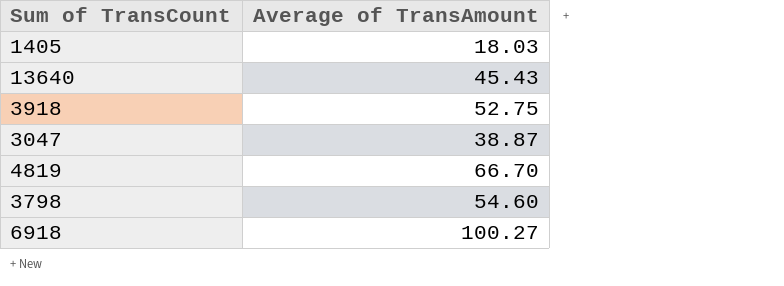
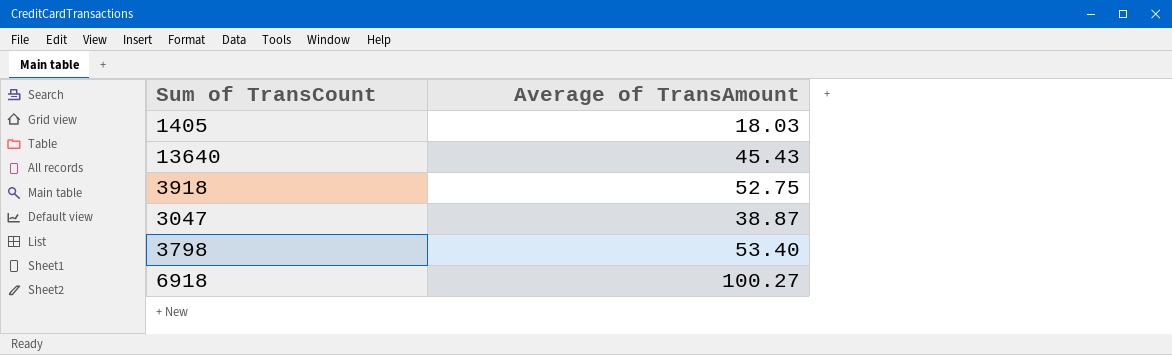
row 4819: 66.70 -> none
3798 | Average of TransAmount: 54.60 -> 53.40

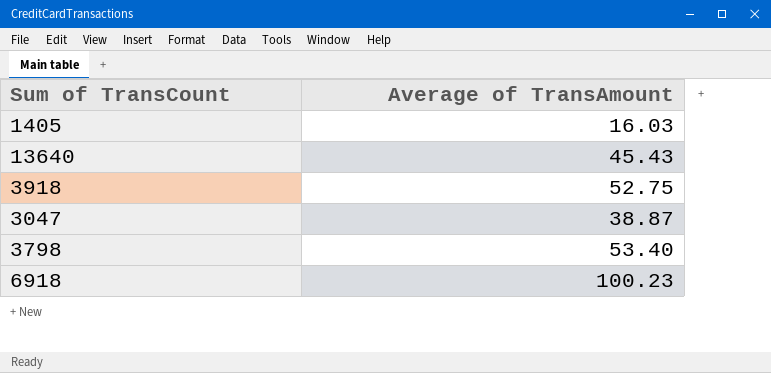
1405 | Average of TransAmount: 18.03 -> 16.03
6918 | Average of TransAmount: 100.27 -> 100.23

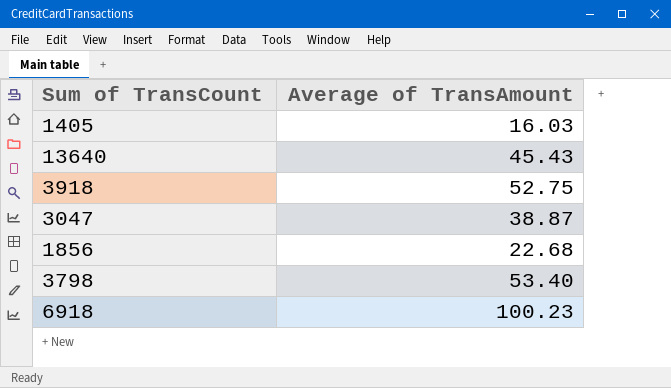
row 1856: none -> 22.68

